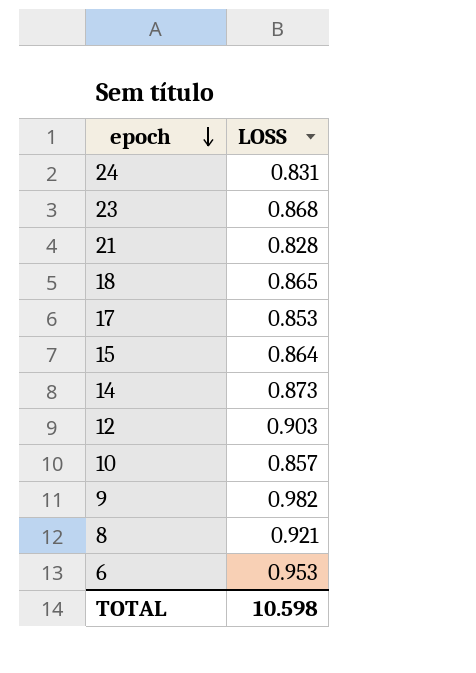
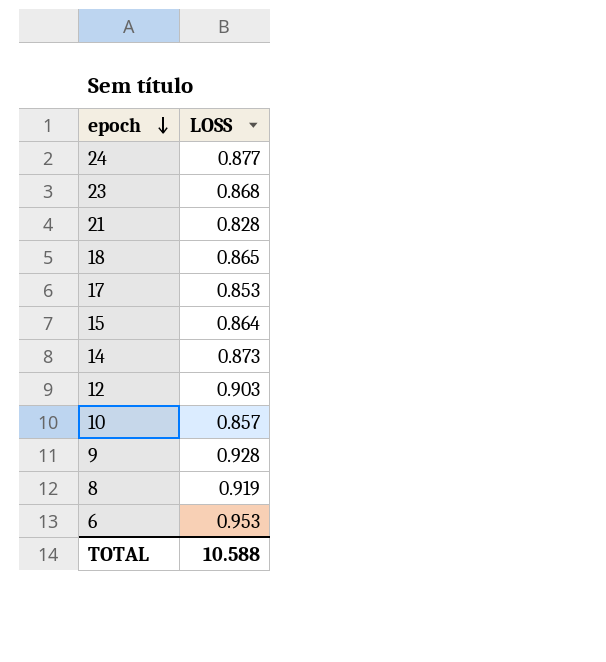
24 | LOSS: 0.831 -> 0.877
9 | LOSS: 0.982 -> 0.928
8 | LOSS: 0.921 -> 0.919
TOTAL | LOSS: 10.598 -> 10.588

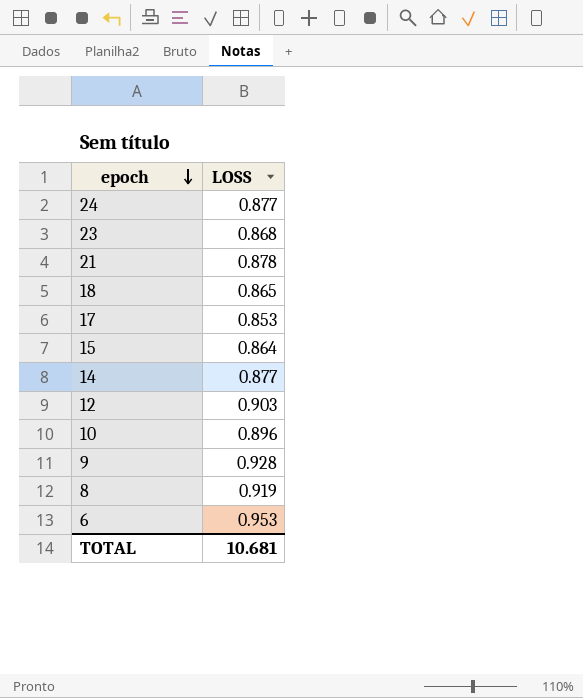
21 | LOSS: 0.828 -> 0.878
14 | LOSS: 0.873 -> 0.877
10 | LOSS: 0.857 -> 0.896
TOTAL | LOSS: 10.588 -> 10.681

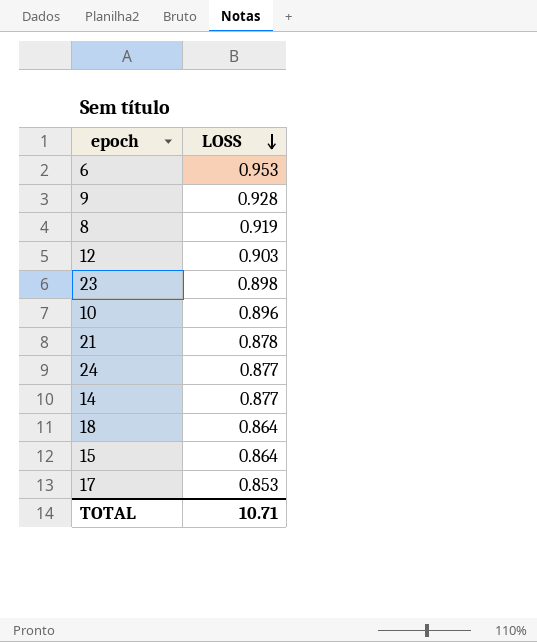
row order: epoch descending -> LOSS descending
23 | LOSS: 0.868 -> 0.898
18 | LOSS: 0.865 -> 0.864
TOTAL | LOSS: 10.681 -> 10.71

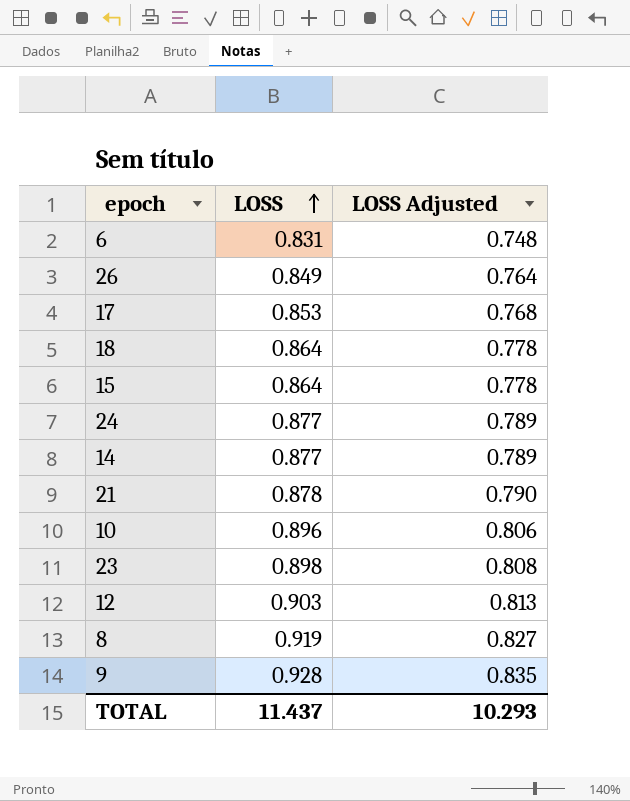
row order: LOSS descending -> LOSS ascending
column LOSS Adjusted | formula: none -> [LOSS] * 0.9
6 | LOSS: 0.953 -> 0.831
row 26: none -> 0.849 | 0.764
TOTAL | LOSS: 10.71 -> 11.437

